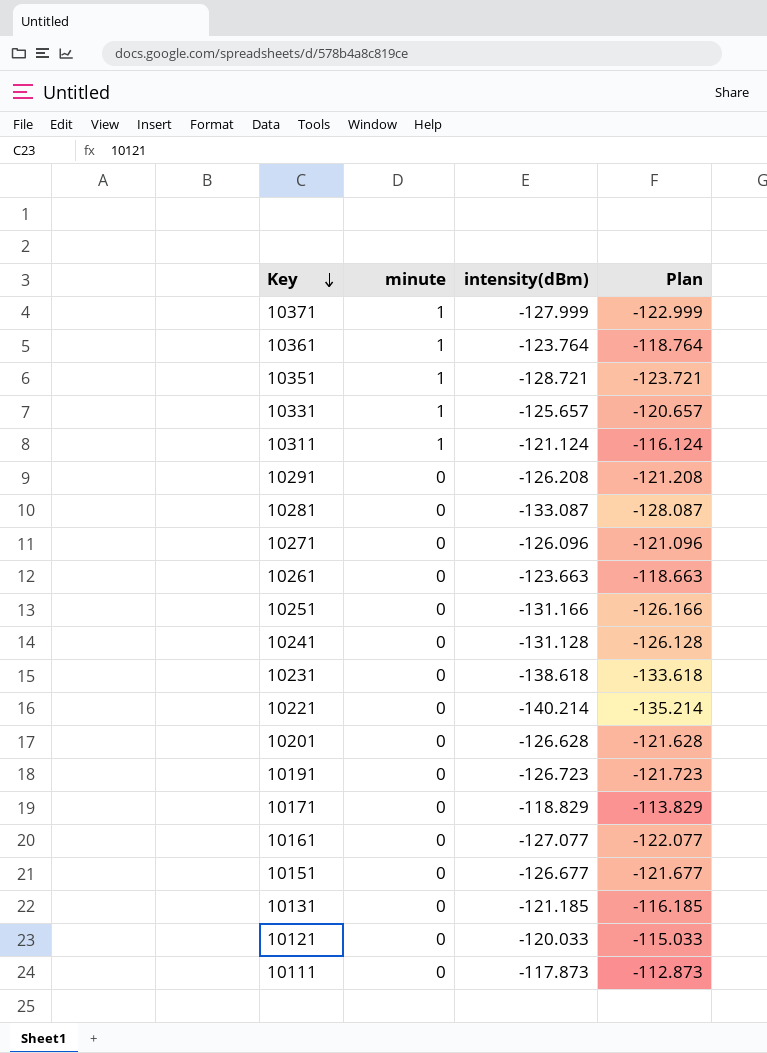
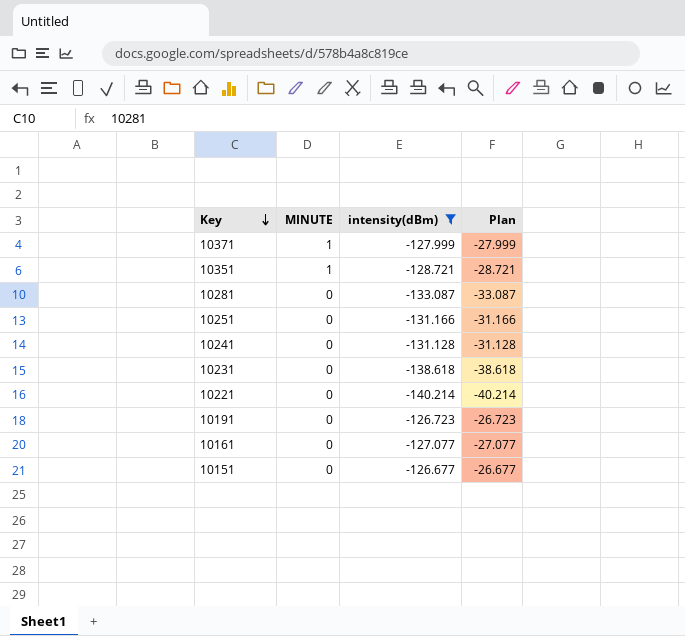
filter: none -> intensity(dBm) <= -126.677
column name: minute -> MINUTE
column Plan | formula: [intensity(dBm)] + 5 -> [intensity(dBm)] + 100

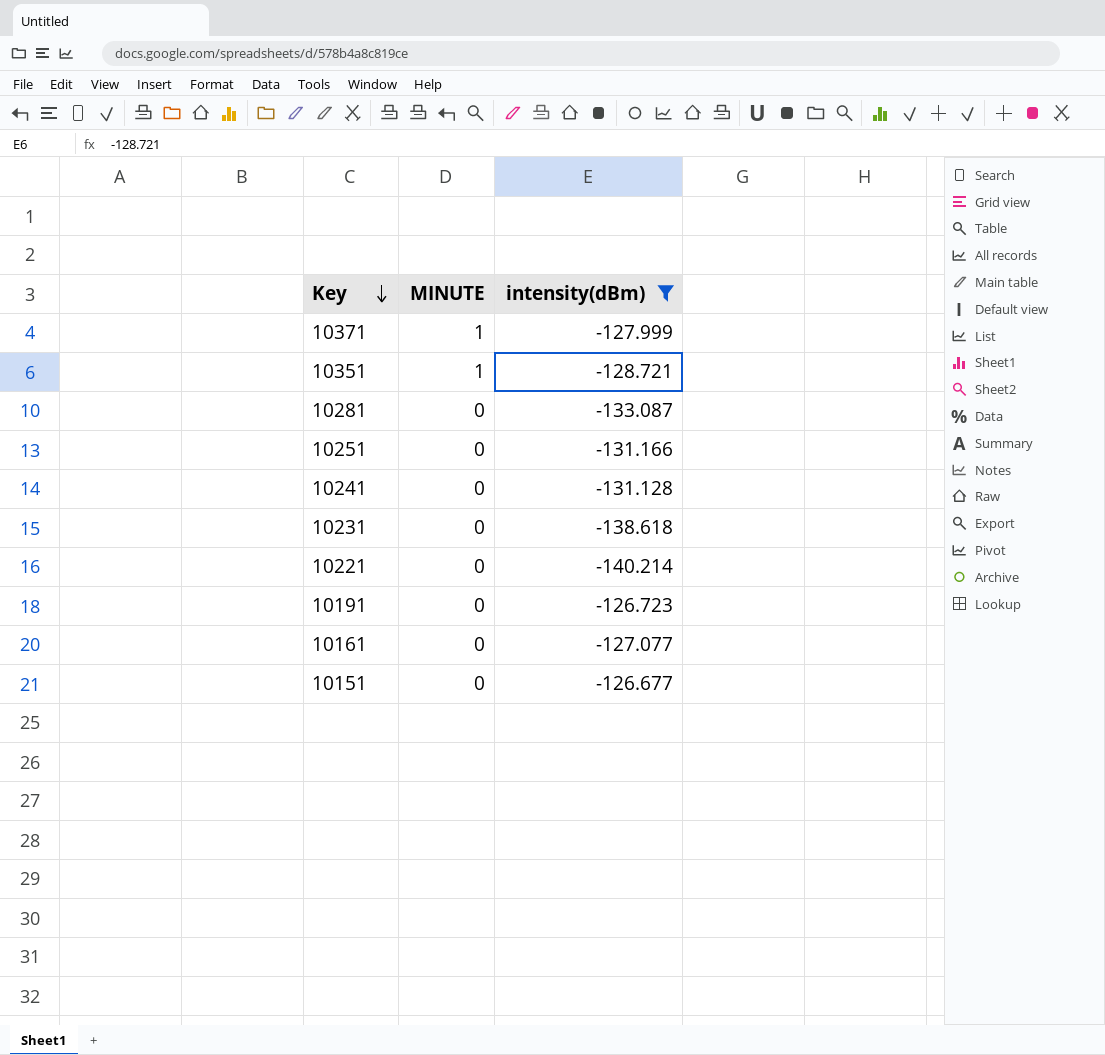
column Plan | formula: [intensity(dBm)] + 100 -> none

